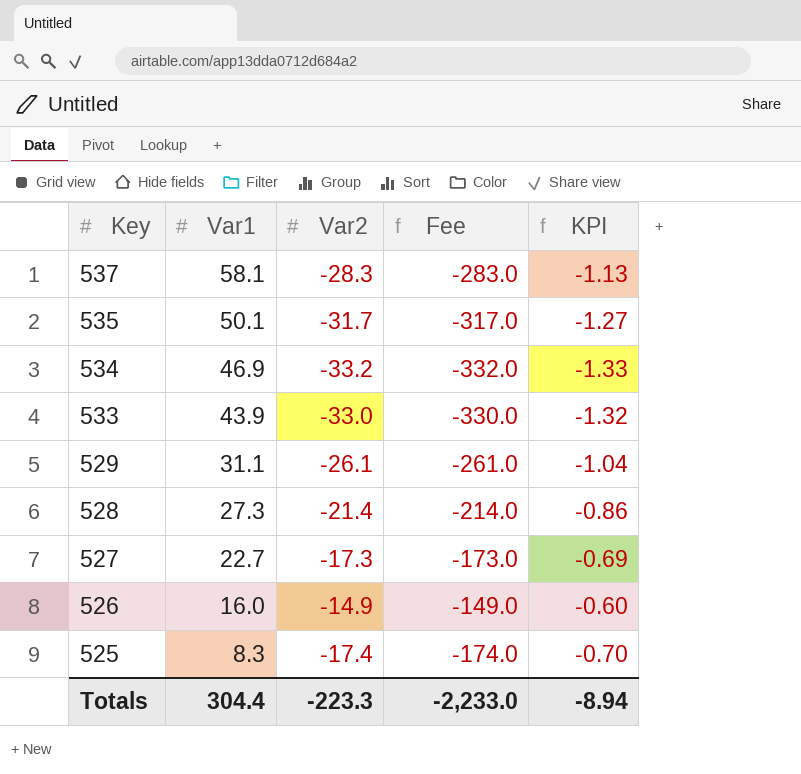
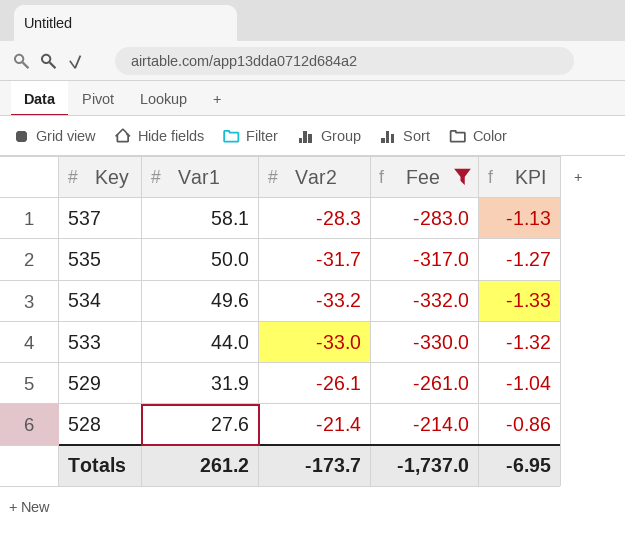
filter: none -> Fee <= -214.0
535 | Var1: 50.1 -> 50.0
534 | Var1: 46.9 -> 49.6
533 | Var1: 43.9 -> 44.0
529 | Var1: 31.1 -> 31.9
528 | Var1: 27.3 -> 27.6
Totals | Var1: 304.4 -> 261.2
Totals | Var2: -223.3 -> -173.7
Totals | Fee: -2,233.0 -> -1,737.0
Totals | KPI: -8.94 -> -6.95

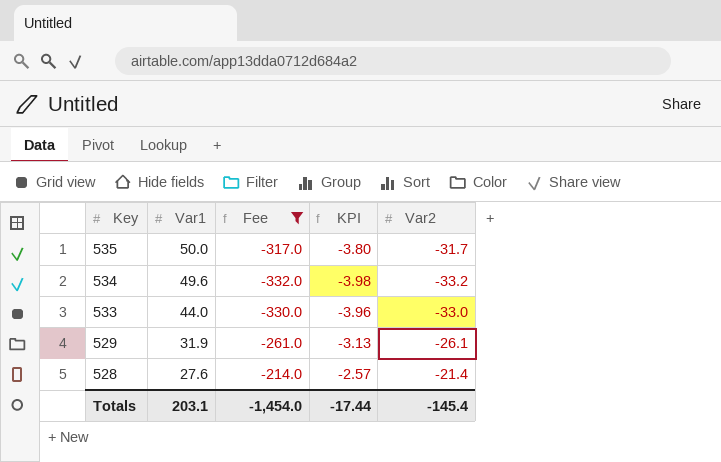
column KPI | formula: [Var2] * 0.04 -> [Var2] * 0.12
column Var2 | position: 3 -> 5
row 537: 58.1 | -28.3 | -283.0 | -1.13 -> none
Totals | Var1: 261.2 -> 203.1
Totals | Fee: -1,737.0 -> -1,454.0
Totals | KPI: -6.95 -> -17.44
Totals | Var2: -173.7 -> -145.4

